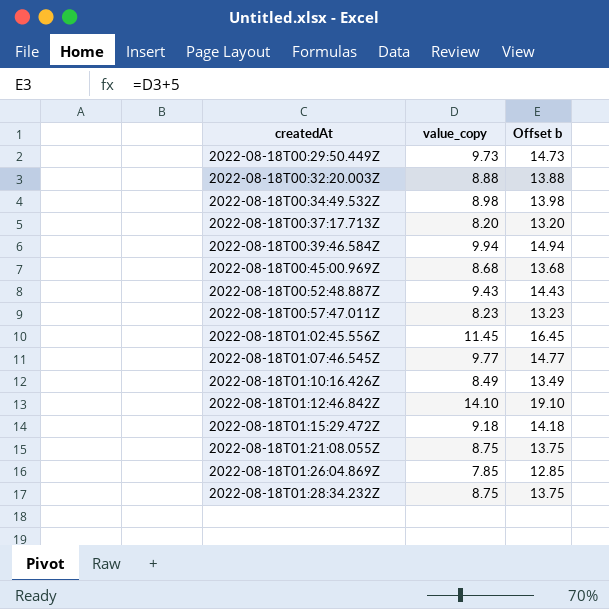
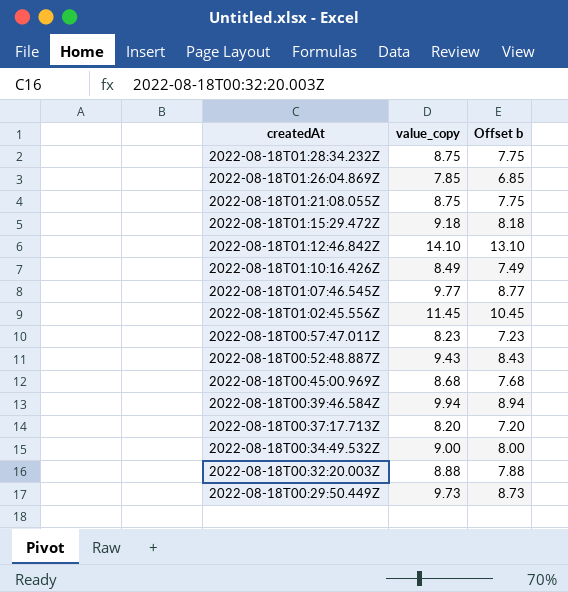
row order: createdAt ascending -> createdAt descending
column Offset b | formula: [value_copy] + 5 -> [value_copy] - 1
2022-08-18T00:34:49.532Z | value_copy: 8.98 -> 9.00

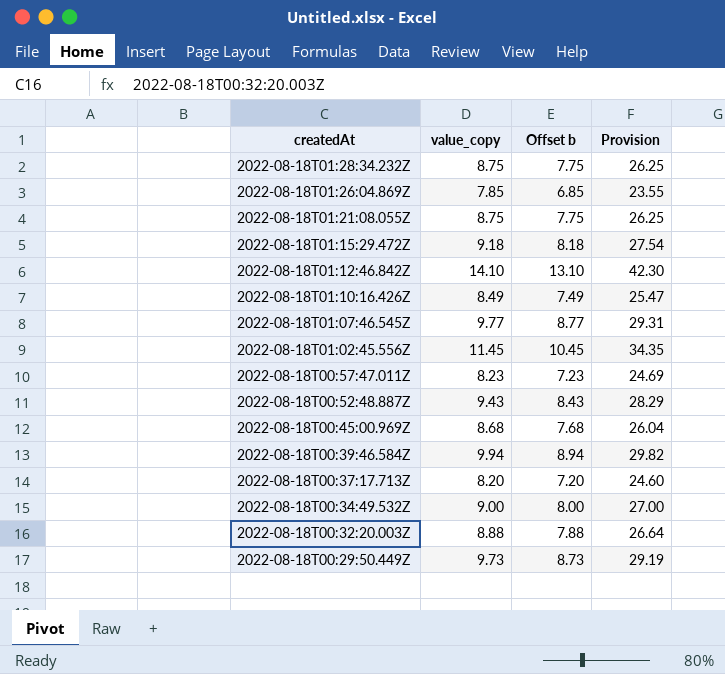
column Provision | formula: none -> [value_copy] * 3

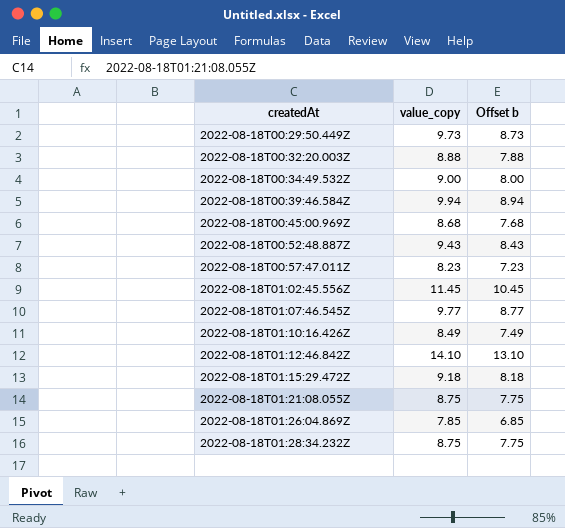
row order: createdAt descending -> createdAt ascending
column Provision | formula: [value_copy] * 3 -> none
row 2022-08-18T00:37:17.713Z: 8.20 | 7.20 | 24.60 -> none

